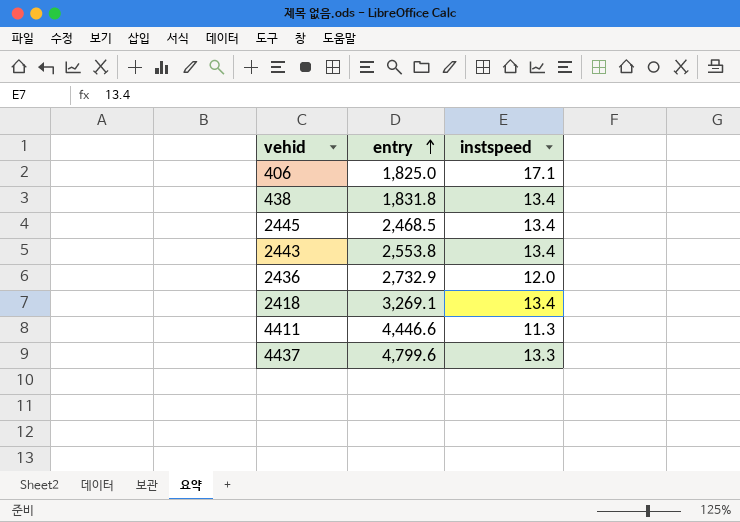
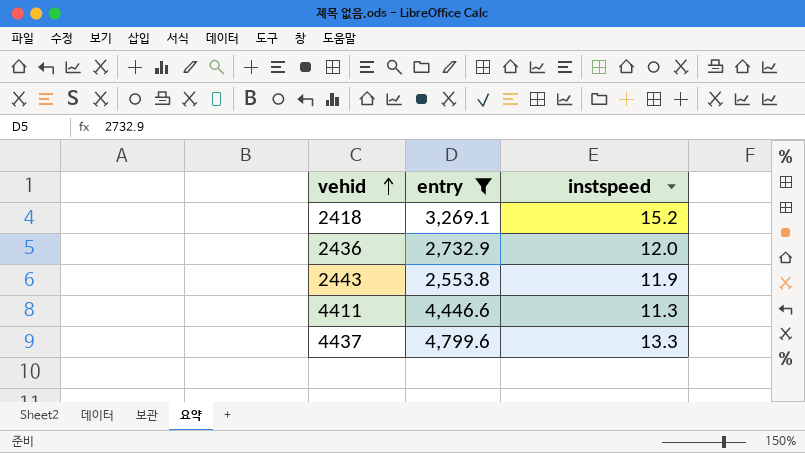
filter: none -> entry >= 2,553.8
row order: entry ascending -> vehid ascending
2418 | instspeed: 13.4 -> 15.2
2443 | instspeed: 13.4 -> 11.9

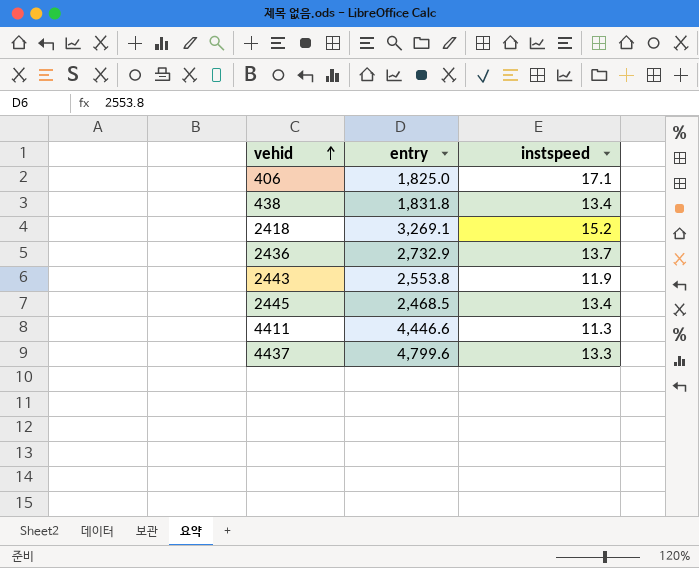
filter: entry >= 2,553.8 -> none
2436 | instspeed: 12.0 -> 13.7

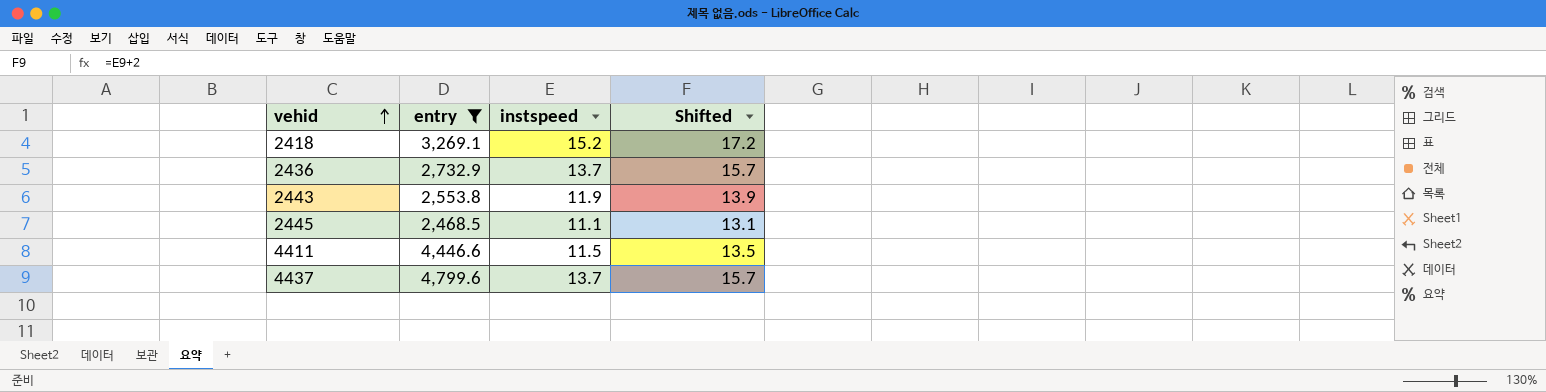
filter: none -> entry >= 2,468.5
column Shifted | formula: none -> [instspeed] + 2
2445 | instspeed: 13.4 -> 11.1
4411 | instspeed: 11.3 -> 11.5
4437 | instspeed: 13.3 -> 13.7

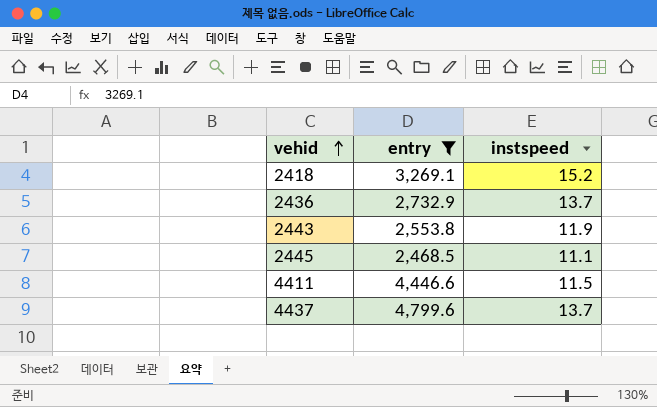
column Shifted | formula: [instspeed] + 2 -> none

